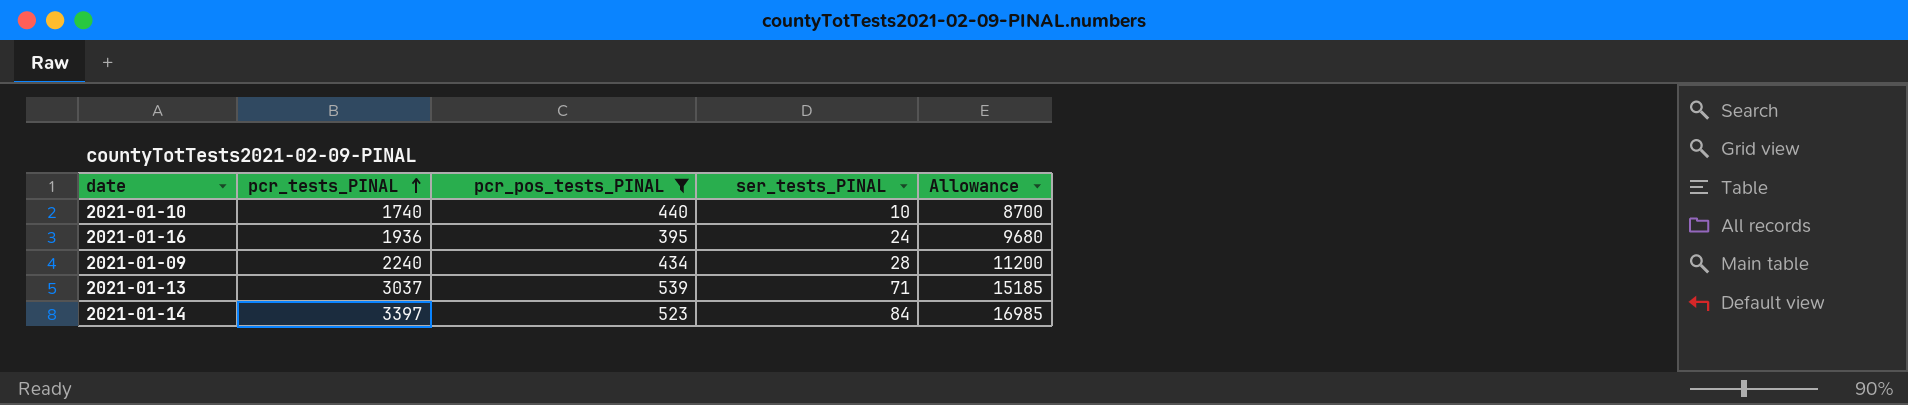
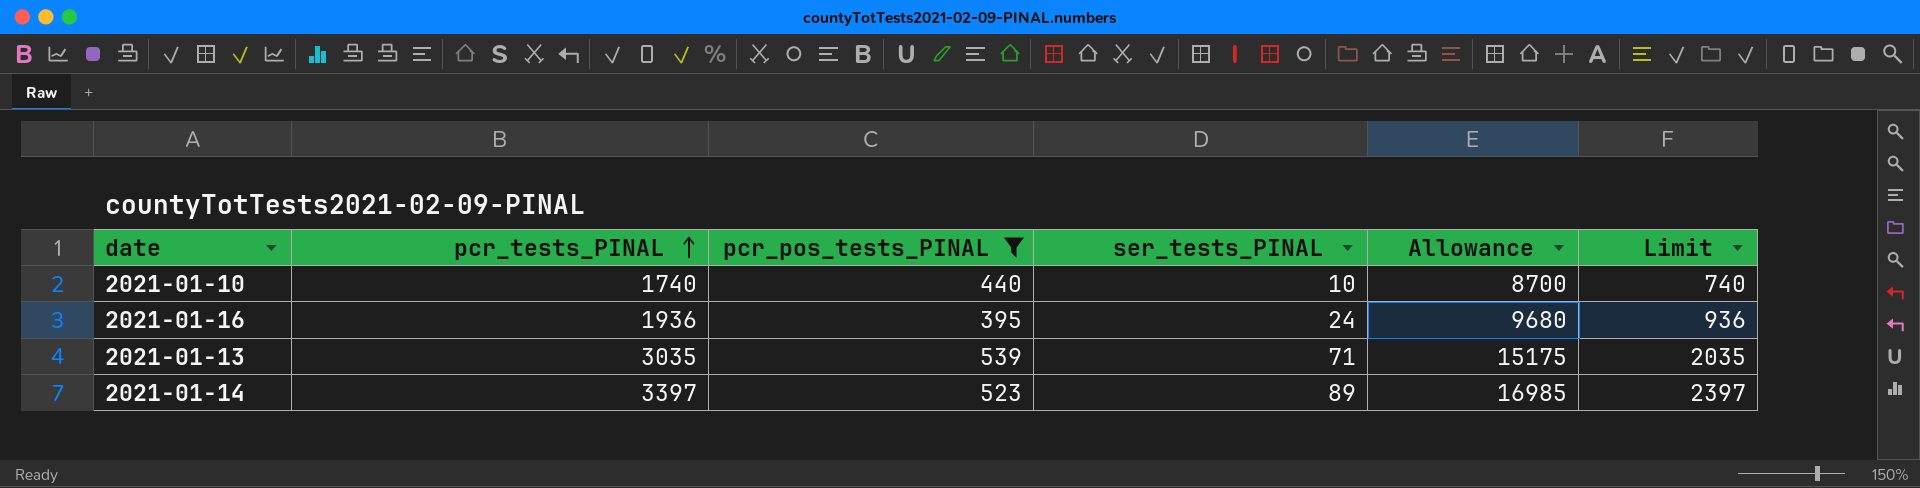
column Limit | formula: none -> [pcr_tests_PINAL] - 1000
row 2021-01-09: 2240 | 434 | 28 | 11200 -> none
2021-01-13 | pcr_tests_PINAL: 3037 -> 3035
2021-01-13 | Allowance: 15185 -> 15175
2021-01-14 | ser_tests_PINAL: 84 -> 89

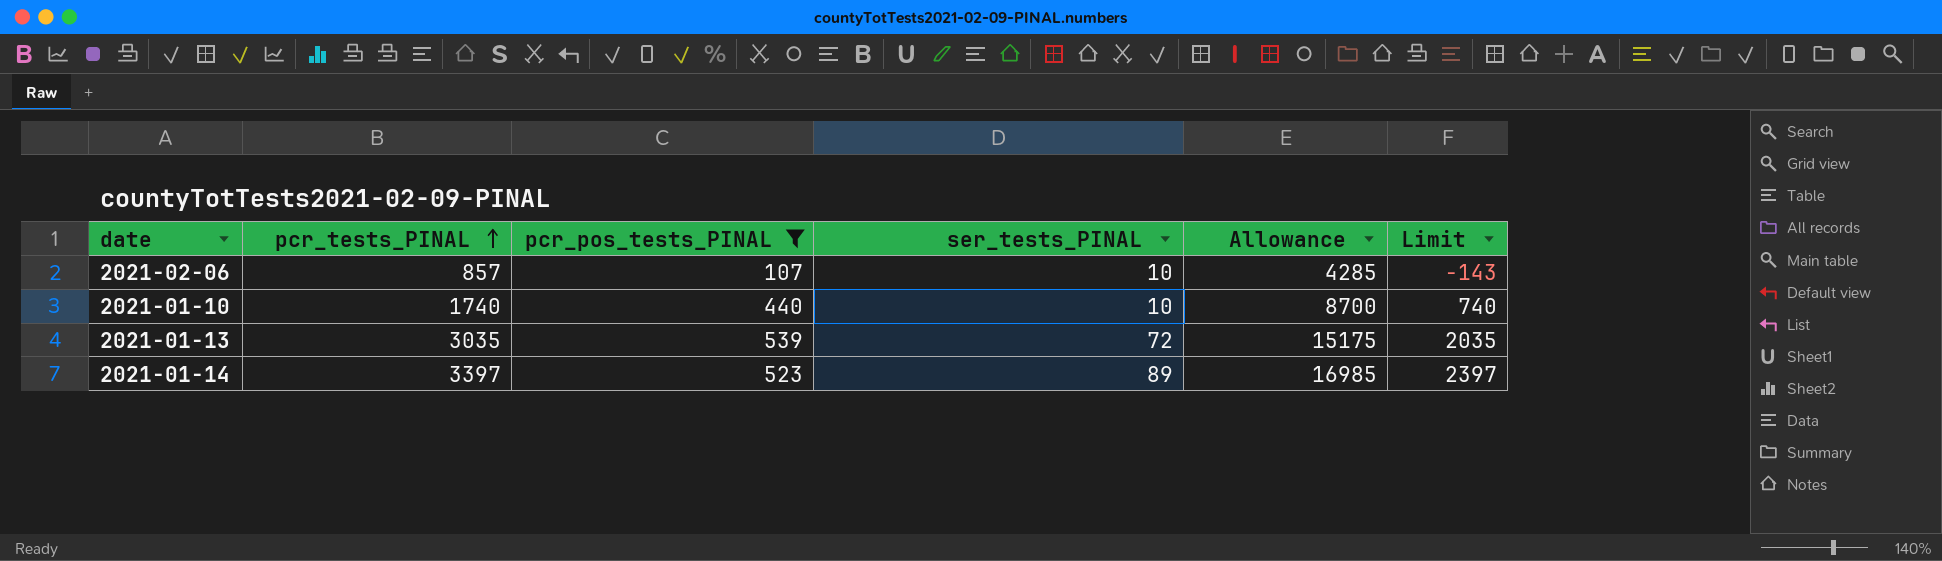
row 2021-01-16: 1936 | 395 | 24 | 9680 | 936 -> none
row 2021-02-06: none -> 857 | 107 | 10 | 4285 | -143
2021-01-13 | ser_tests_PINAL: 71 -> 72

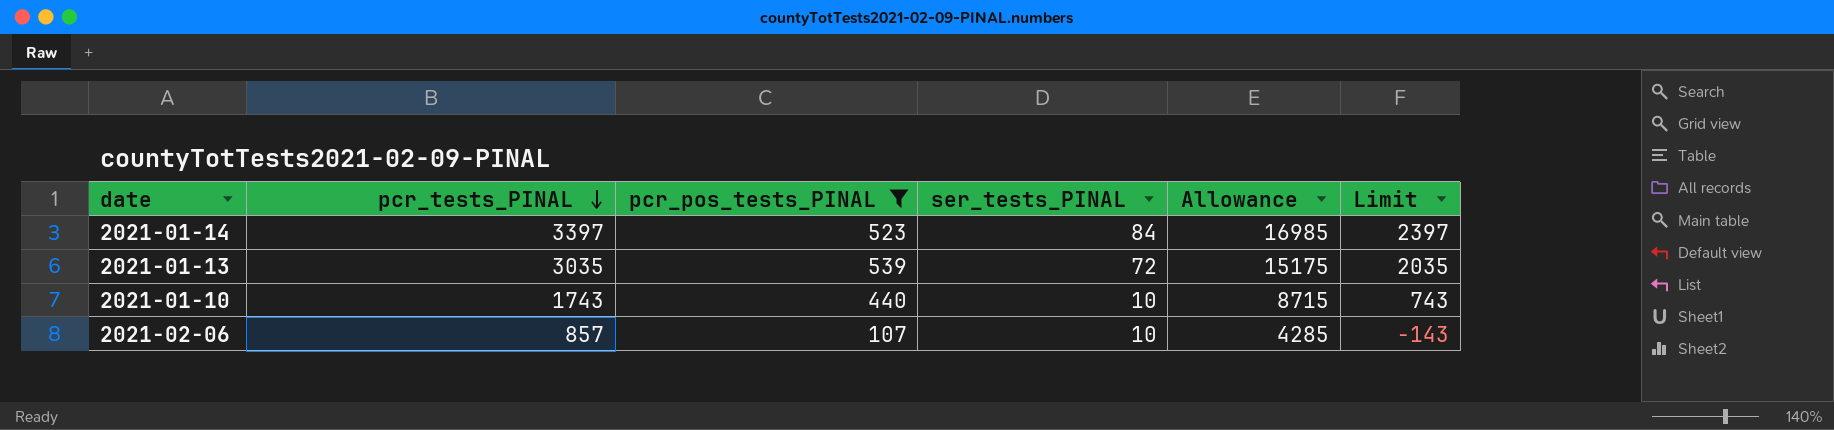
row order: pcr_tests_PINAL ascending -> pcr_tests_PINAL descending
2021-01-14 | ser_tests_PINAL: 89 -> 84
2021-01-10 | pcr_tests_PINAL: 1740 -> 1743
2021-01-10 | Allowance: 8700 -> 8715
2021-01-10 | Limit: 740 -> 743

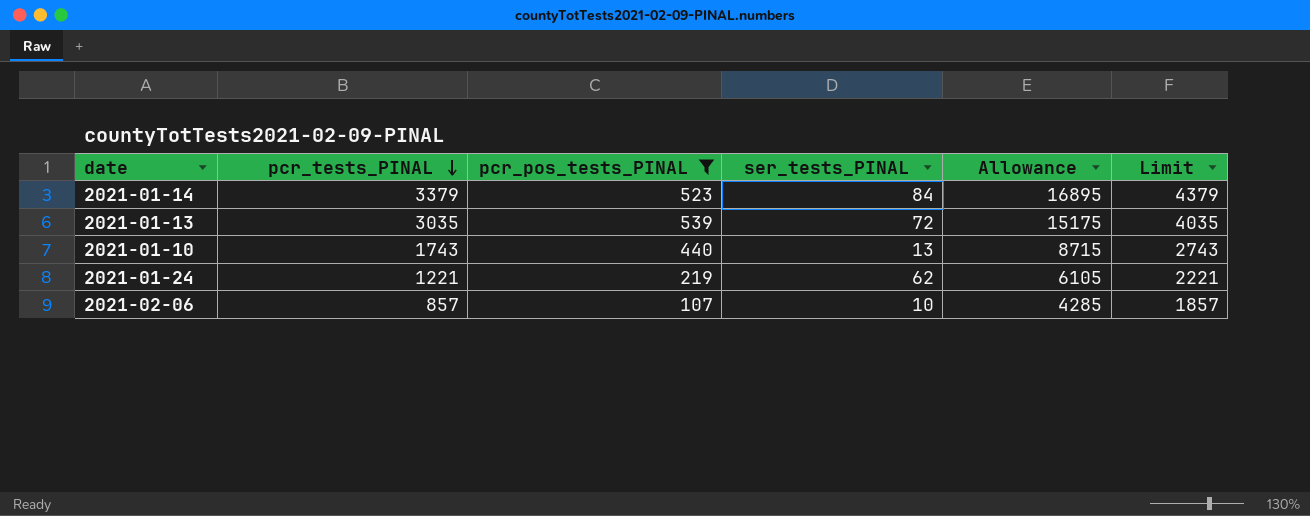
column Limit | formula: [pcr_tests_PINAL] - 1000 -> [pcr_tests_PINAL] + 1000
2021-01-14 | pcr_tests_PINAL: 3397 -> 3379
2021-01-14 | Allowance: 16985 -> 16895
2021-01-10 | ser_tests_PINAL: 10 -> 13
row 2021-01-24: none -> 1221 | 219 | 62 | 6105 | 2221

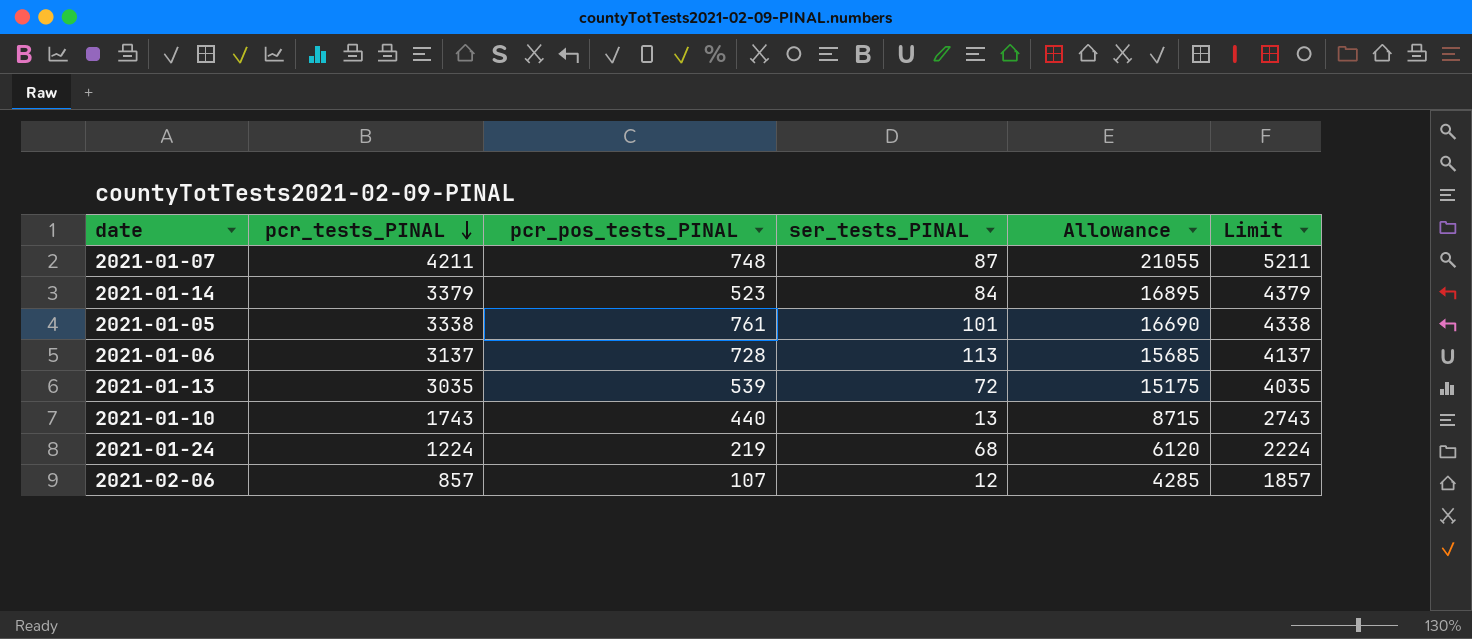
filter: pcr_pos_tests_PINAL <= 539 -> none
2021-01-24 | pcr_tests_PINAL: 1221 -> 1224
2021-01-24 | ser_tests_PINAL: 62 -> 68
2021-01-24 | Allowance: 6105 -> 6120
2021-01-24 | Limit: 2221 -> 2224
2021-02-06 | ser_tests_PINAL: 10 -> 12

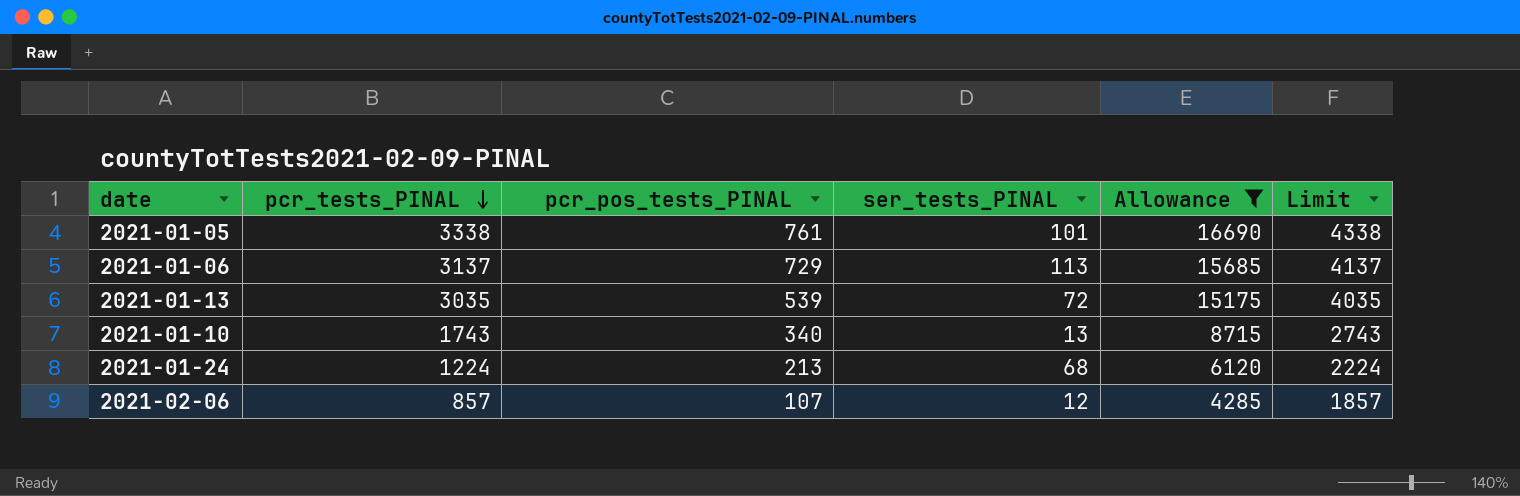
filter: none -> Allowance <= 16690
2021-01-06 | pcr_pos_tests_PINAL: 728 -> 729
2021-01-10 | pcr_pos_tests_PINAL: 440 -> 340
2021-01-24 | pcr_pos_tests_PINAL: 219 -> 213

